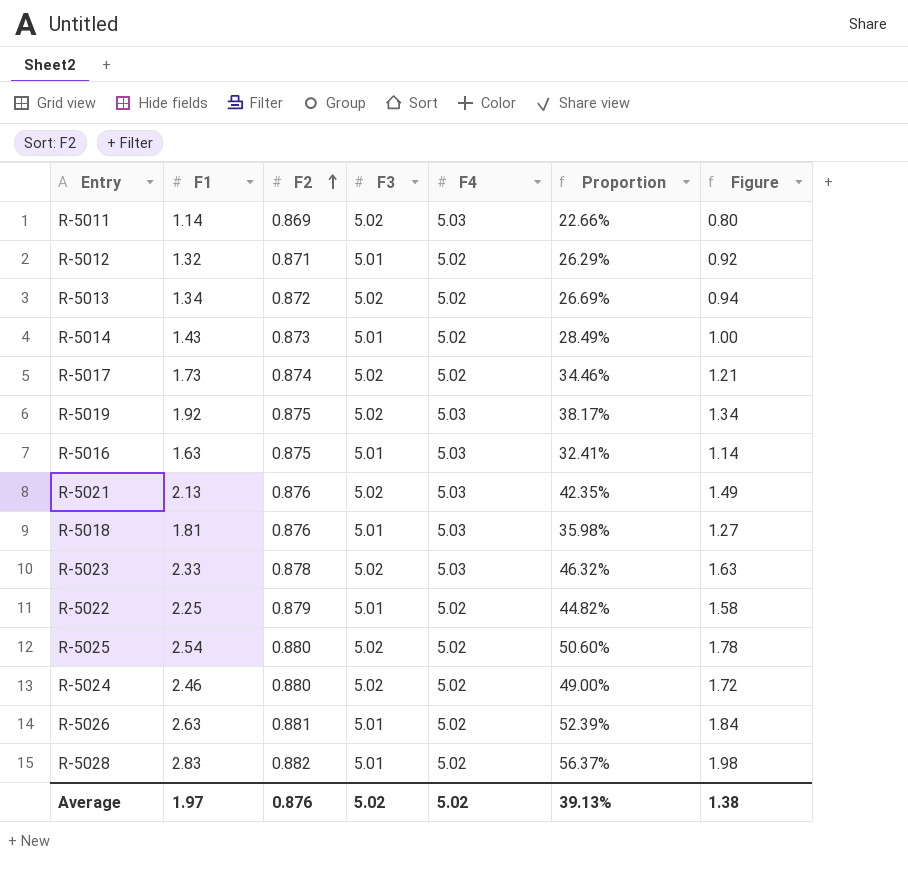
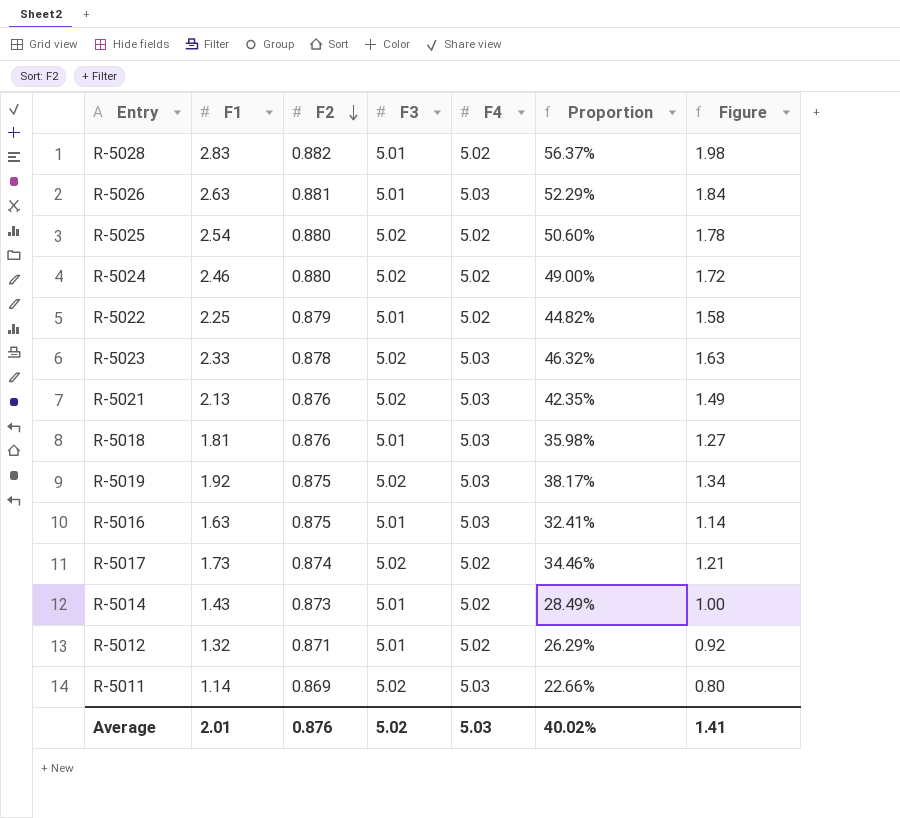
row order: F2 ascending -> F2 descending
row R-5013: 1.34 | 0.872 | 5.02 | 5.02 | 26.69% | 0.94 -> none
R-5026 | F4: 5.02 -> 5.03
R-5026 | Proportion: 52.39% -> 52.29%
Average | F1: 1.97 -> 2.01
Average | F4: 5.02 -> 5.03
Average | Proportion: 39.13% -> 40.02%
Average | Figure: 1.38 -> 1.41

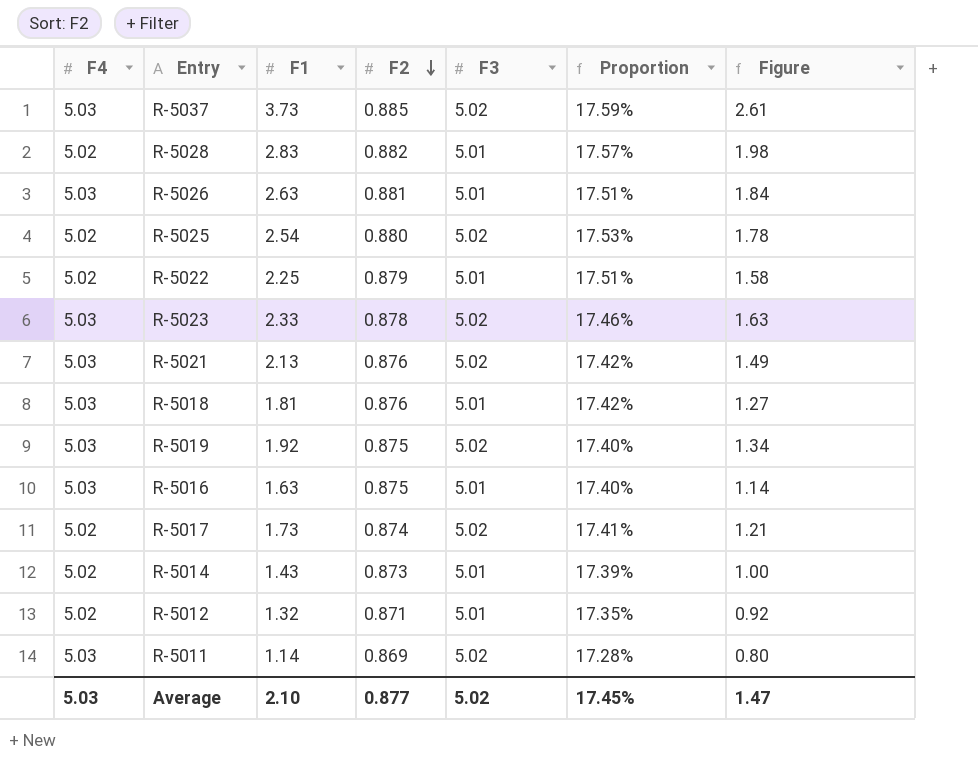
column F4 | position: 5 -> 1
column Proportion | formula: [F1] / [F4] -> [F2] / [F4]
row R-5024: 2.46 | 0.880 | 5.02 | 5.02 | 49.00% | 1.72 -> none
row R-5037: none -> 5.03 | 3.73 | 0.885 | 5.02 | 17.59% | 2.61
Average | F1: 2.01 -> 2.10
Average | F2: 0.876 -> 0.877
Average | Proportion: 40.02% -> 17.45%
Average | Figure: 1.41 -> 1.47

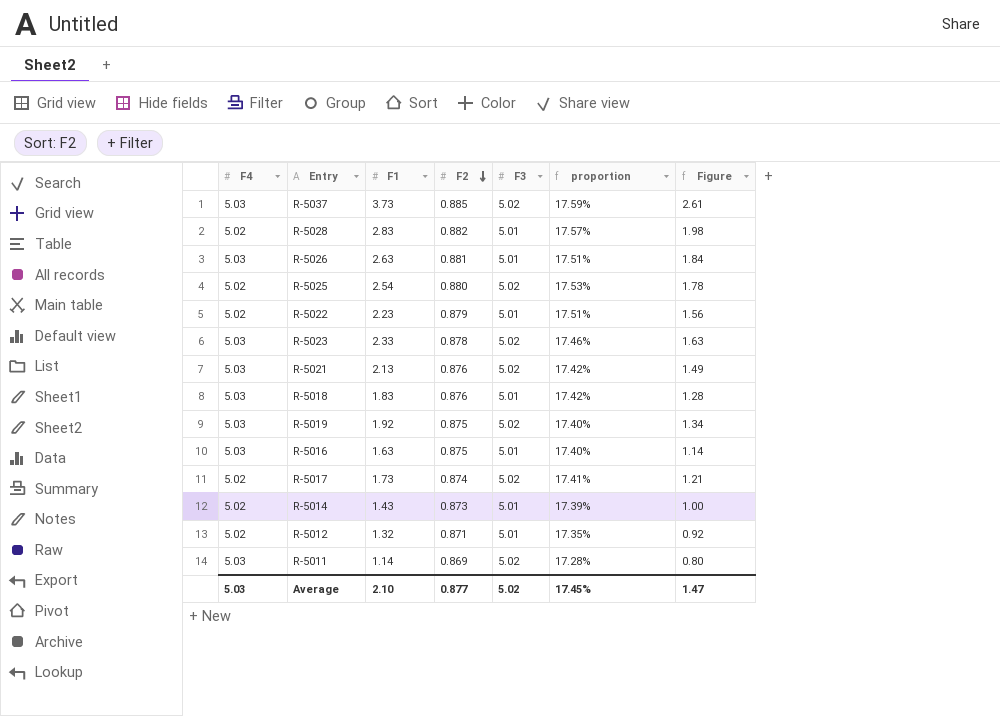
column name: Proportion -> proportion
R-5022 | F1: 2.25 -> 2.23
R-5022 | Figure: 1.58 -> 1.56
R-5018 | F1: 1.81 -> 1.83
R-5018 | Figure: 1.27 -> 1.28

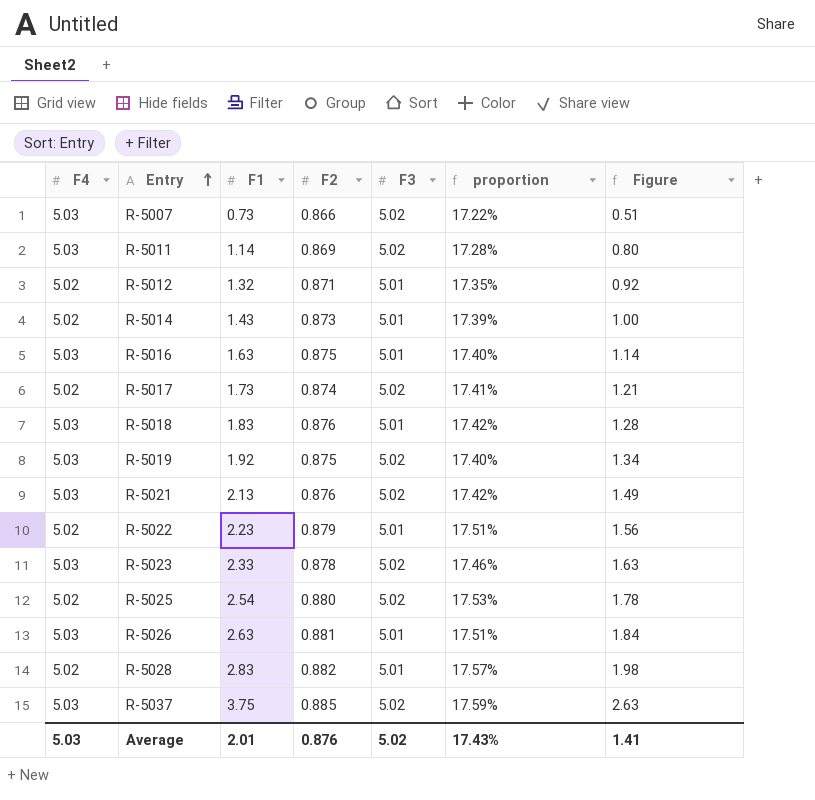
row order: F2 descending -> Entry ascending
row R-5007: none -> 5.03 | 0.73 | 0.866 | 5.02 | 17.22% | 0.51
R-5037 | F1: 3.73 -> 3.75
R-5037 | Figure: 2.61 -> 2.63
Average | F1: 2.10 -> 2.01
Average | F2: 0.877 -> 0.876
Average | proportion: 17.45% -> 17.43%
Average | Figure: 1.47 -> 1.41

